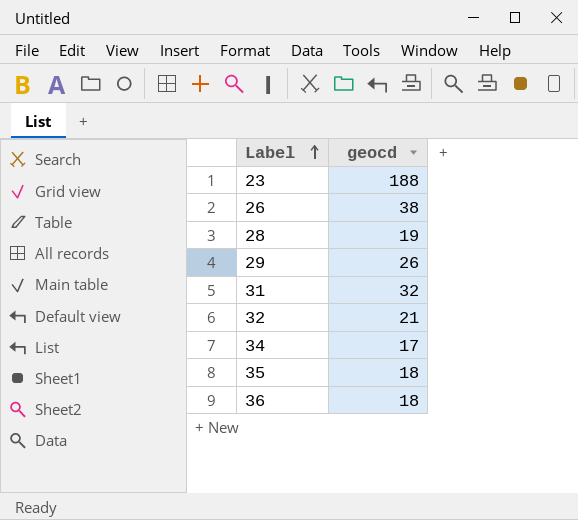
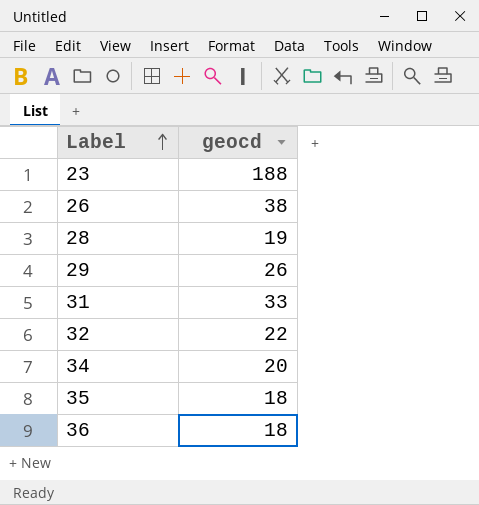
31 | geocd: 32 -> 33
32 | geocd: 21 -> 22
34 | geocd: 17 -> 20

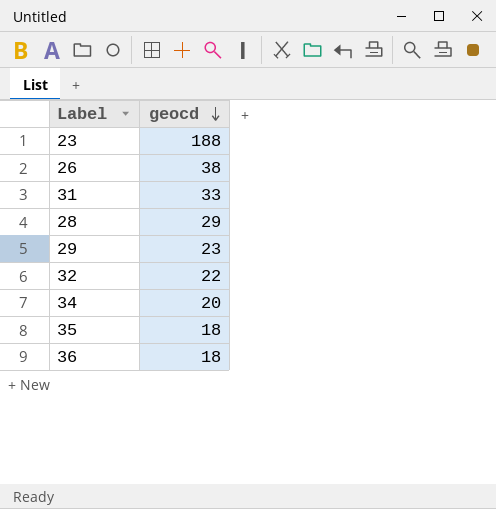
row order: Label ascending -> geocd descending
28 | geocd: 19 -> 29
29 | geocd: 26 -> 23

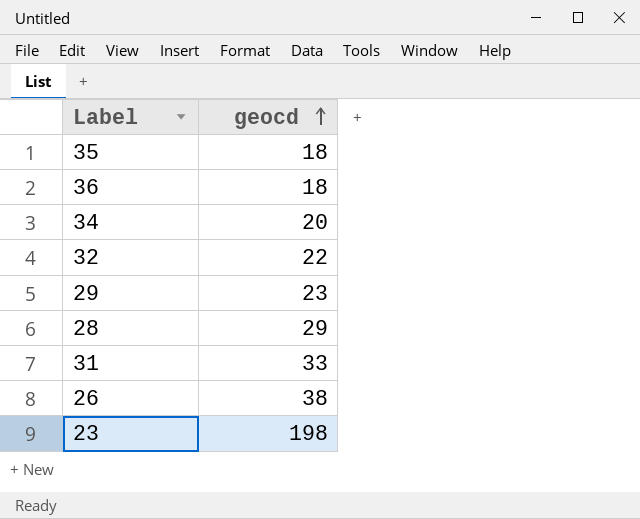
row order: geocd descending -> geocd ascending
23 | geocd: 188 -> 198

